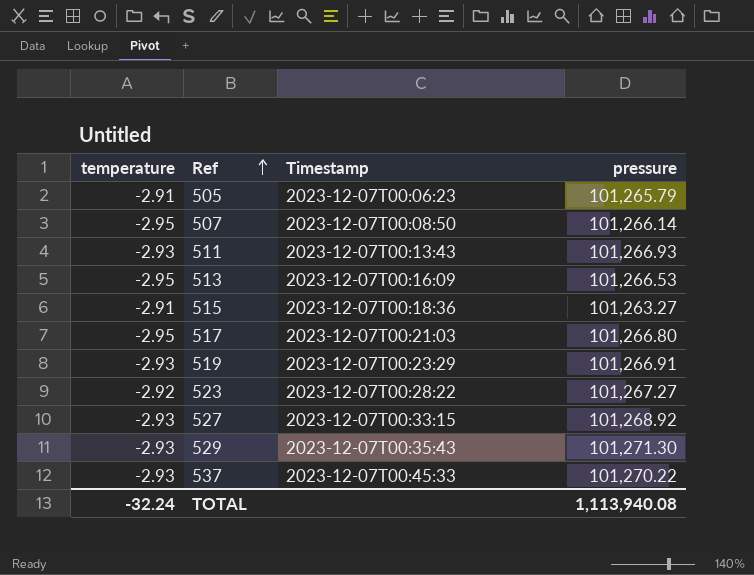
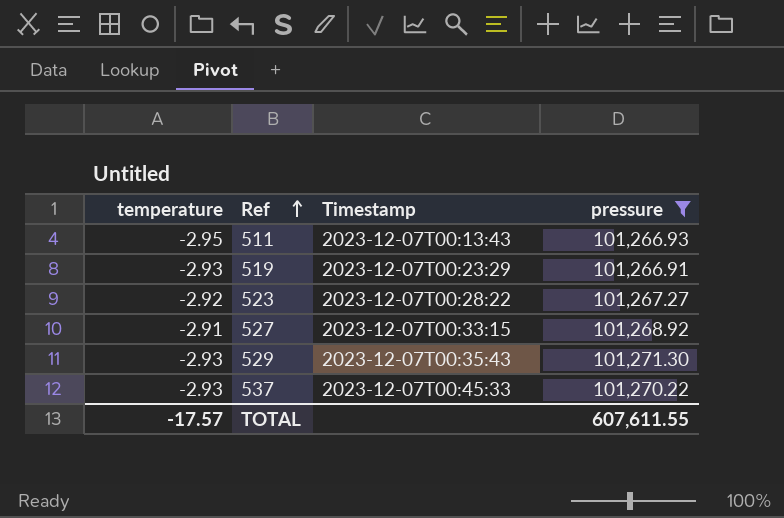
filter: none -> pressure >= 101,266.91
511 | temperature: -2.93 -> -2.95
527 | temperature: -2.93 -> -2.91
TOTAL | temperature: -32.24 -> -17.57
TOTAL | pressure: 1,113,940.08 -> 607,611.55

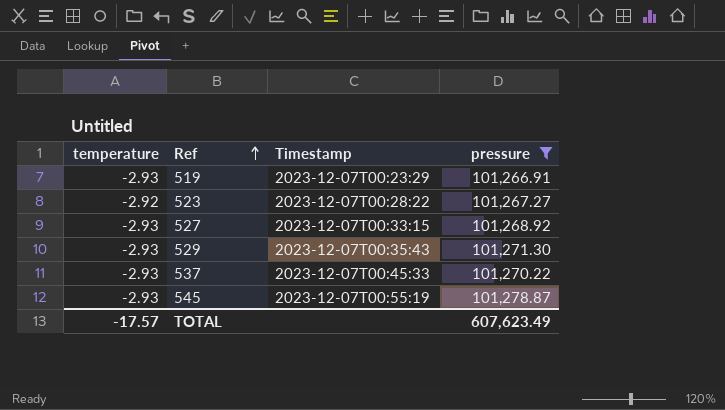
row 511: -2.95 | 2023-12-07T00:13:43 | 101,266.93 -> none
527 | temperature: -2.91 -> -2.93
row 545: none -> -2.93 | 2023-12-07T00:55:19 | 101,278.87
TOTAL | pressure: 607,611.55 -> 607,623.49

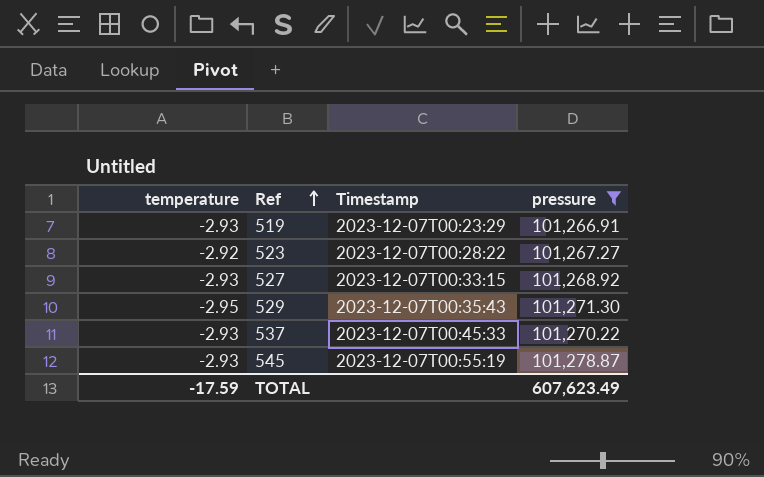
529 | temperature: -2.93 -> -2.95
TOTAL | temperature: -17.57 -> -17.59

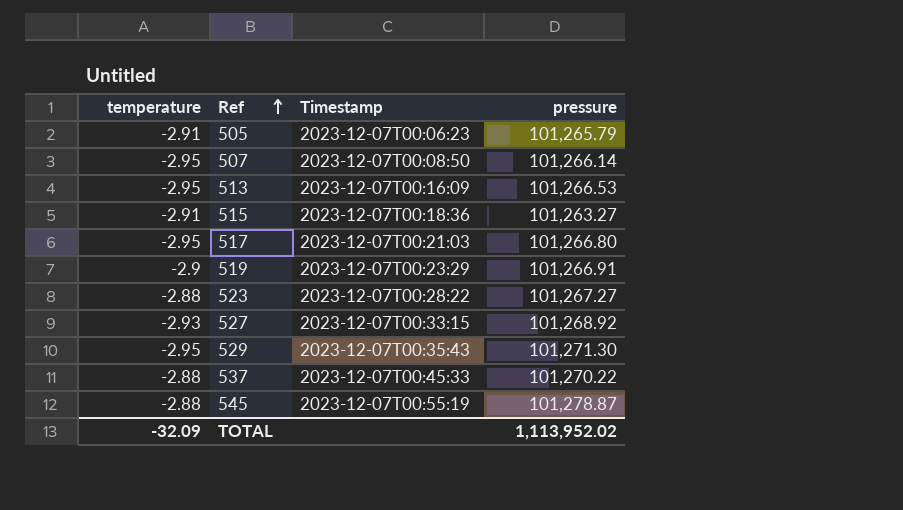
filter: pressure >= 101,266.91 -> none
519 | temperature: -2.93 -> -2.9
523 | temperature: -2.92 -> -2.88
537 | temperature: -2.93 -> -2.88
545 | temperature: -2.93 -> -2.88
TOTAL | temperature: -17.59 -> -32.09
TOTAL | pressure: 607,623.49 -> 1,113,952.02

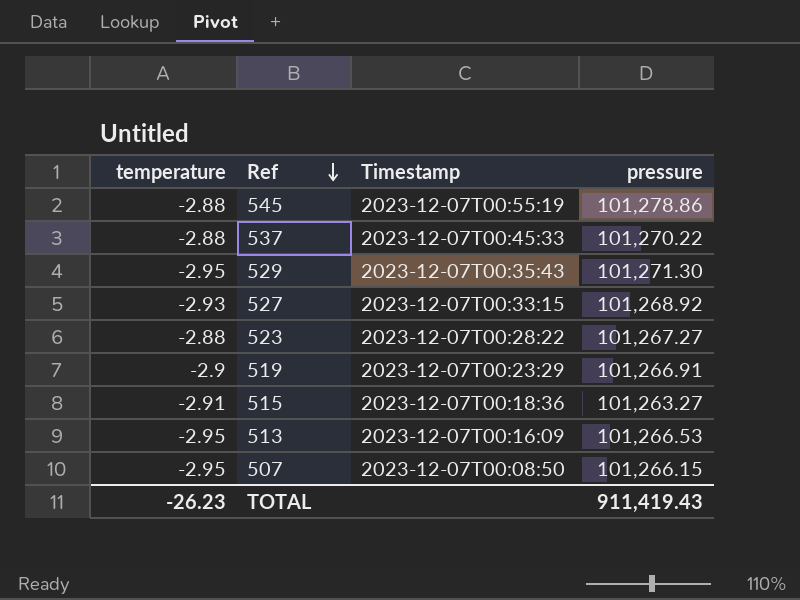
row order: Ref ascending -> Ref descending
row 505: -2.91 | 2023-12-07T00:06:23 | 101,265.79 -> none
row 517: -2.95 | 2023-12-07T00:21:03 | 101,266.80 -> none
545 | pressure: 101,278.87 -> 101,278.86
507 | pressure: 101,266.14 -> 101,266.15
TOTAL | temperature: -32.09 -> -26.23
TOTAL | pressure: 1,113,952.02 -> 911,419.43

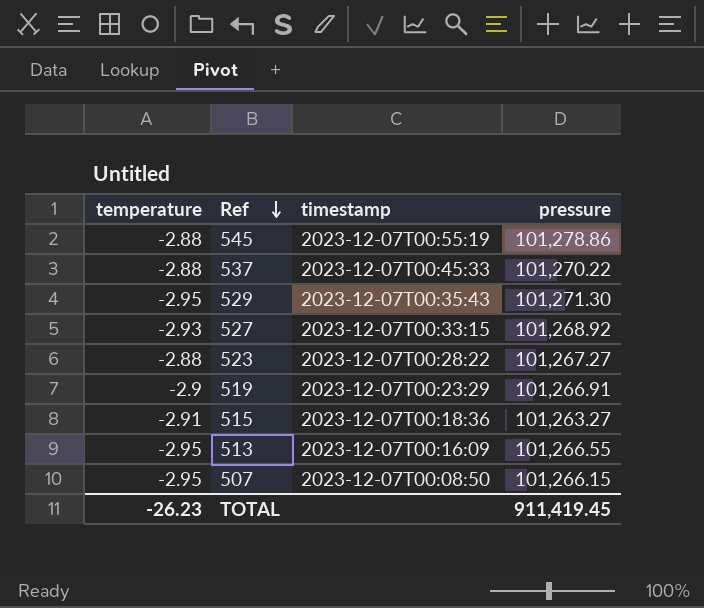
column name: Timestamp -> timestamp
513 | pressure: 101,266.53 -> 101,266.55
TOTAL | pressure: 911,419.43 -> 911,419.45

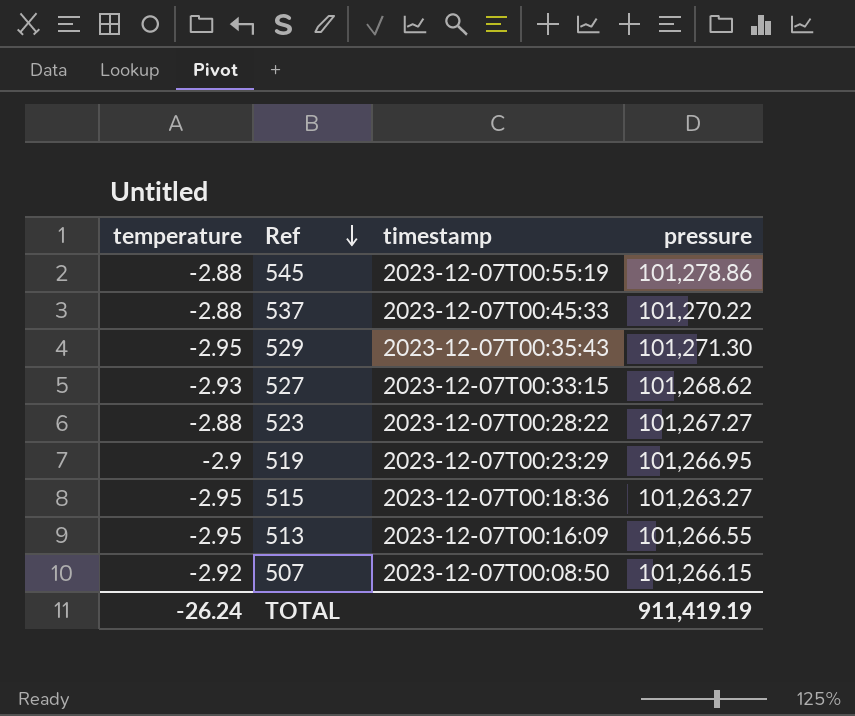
527 | pressure: 101,268.92 -> 101,268.62
519 | pressure: 101,266.91 -> 101,266.95
515 | temperature: -2.91 -> -2.95
507 | temperature: -2.95 -> -2.92
TOTAL | temperature: -26.23 -> -26.24
TOTAL | pressure: 911,419.45 -> 911,419.19

